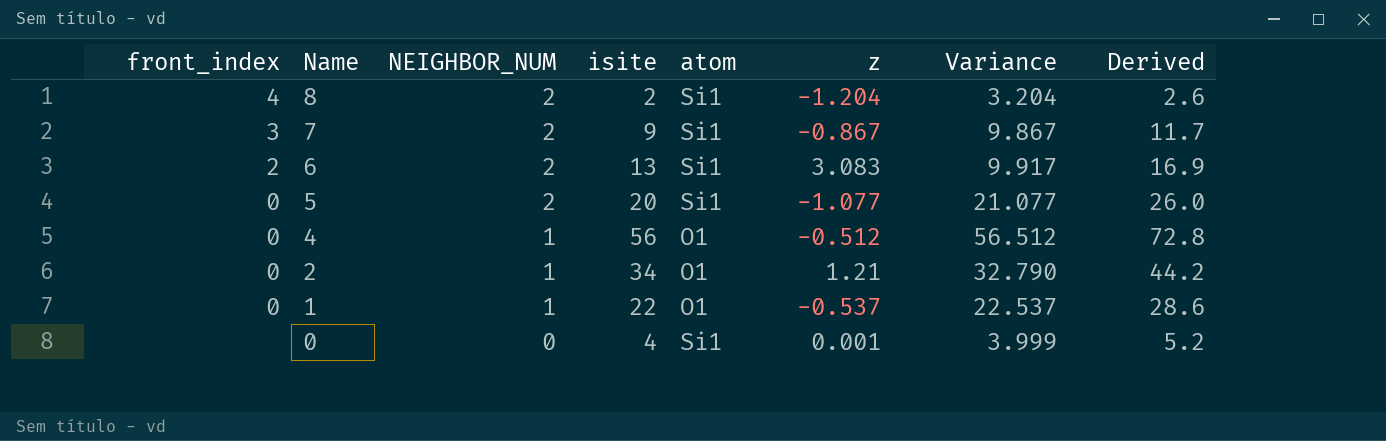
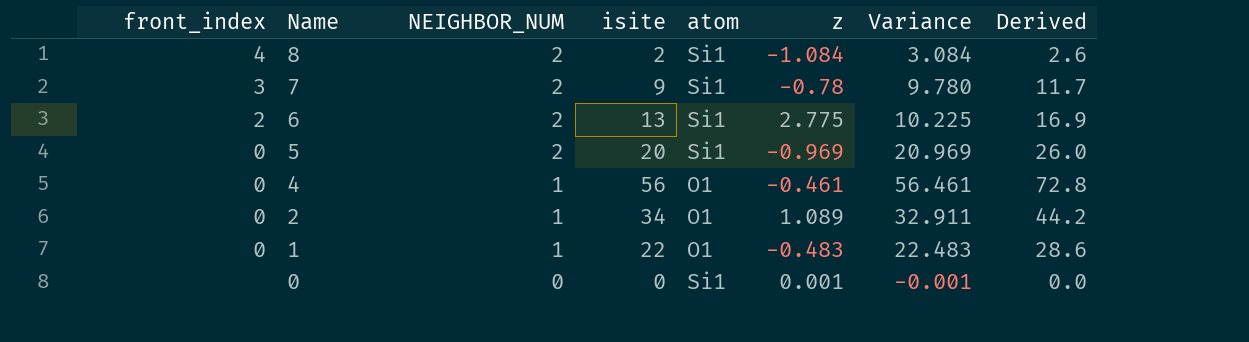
8 | z: -1.204 -> -1.084
8 | Variance: 3.204 -> 3.084
7 | z: -0.867 -> -0.78
7 | Variance: 9.867 -> 9.780
6 | z: 3.083 -> 2.775
6 | Variance: 9.917 -> 10.225
5 | z: -1.077 -> -0.969
5 | Variance: 21.077 -> 20.969
4 | z: -0.512 -> -0.461
4 | Variance: 56.512 -> 56.461
2 | z: 1.21 -> 1.089
2 | Variance: 32.790 -> 32.911
1 | z: -0.537 -> -0.483
1 | Variance: 22.537 -> 22.483
0 | isite: 4 -> 0
0 | Variance: 3.999 -> -0.001
0 | Derived: 5.2 -> 0.0

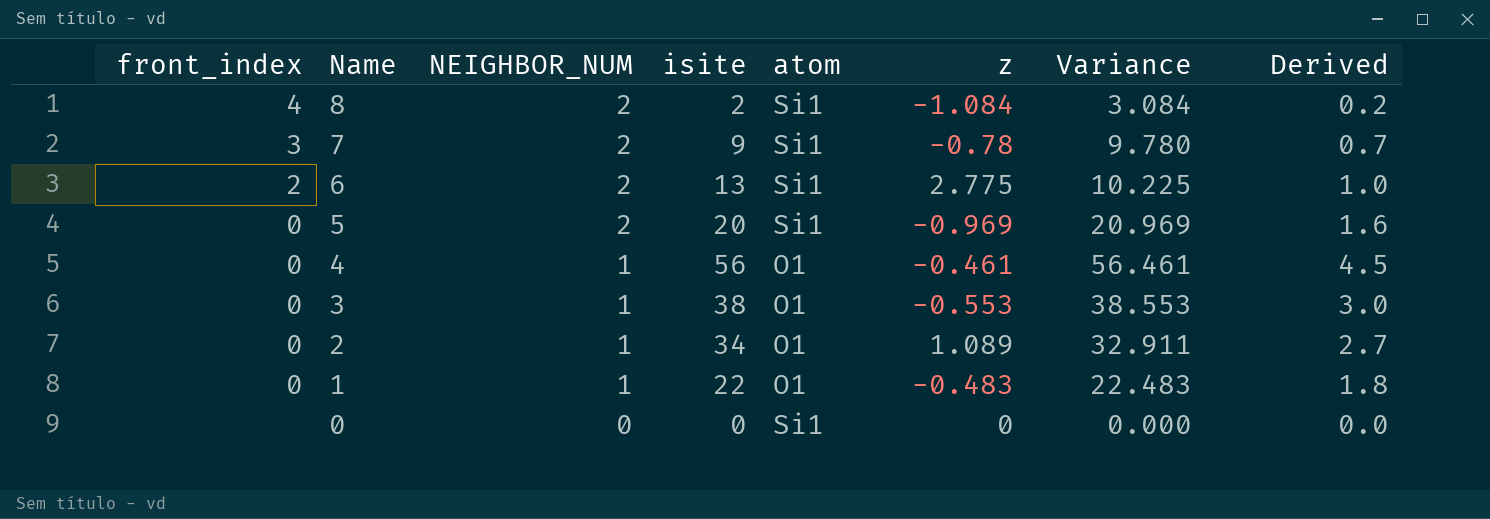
column Derived | formula: [isite] * 1.3 -> [isite] * 0.08
row 3: none -> 0 | 1 | 38 | O1 | -0.553 | 38.553 | 3.0
0 | z: 0.001 -> 0
0 | Variance: -0.001 -> 0.000

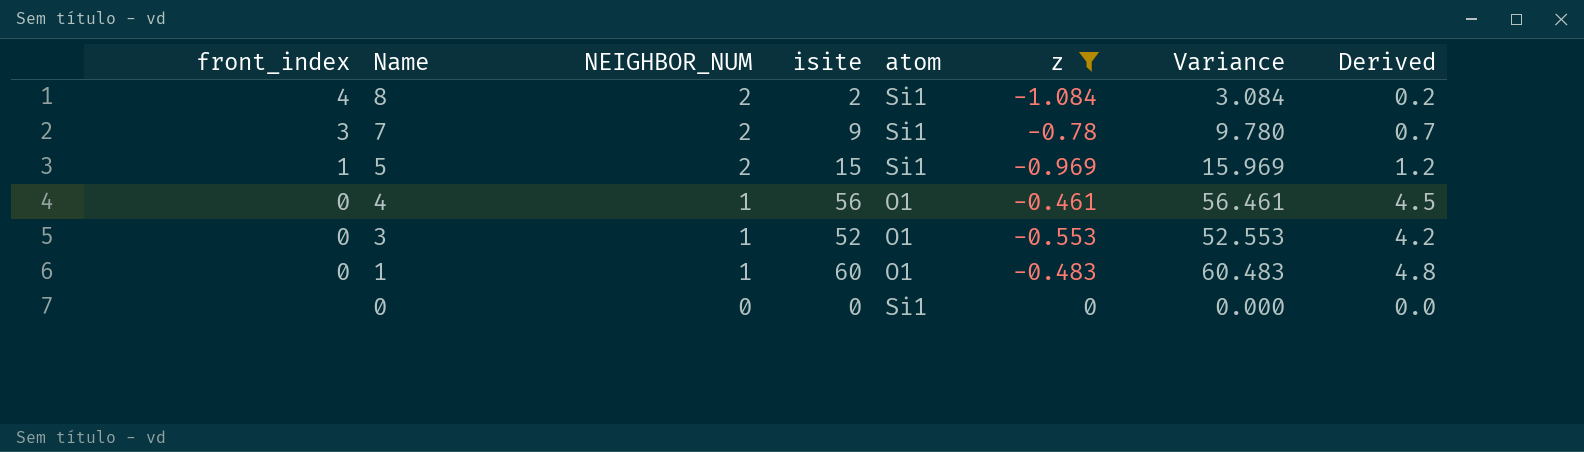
filter: none -> z <= 0
5 | front_index: 0 -> 1
5 | isite: 20 -> 15
5 | Variance: 20.969 -> 15.969
5 | Derived: 1.6 -> 1.2
3 | isite: 38 -> 52
3 | Variance: 38.553 -> 52.553
3 | Derived: 3.0 -> 4.2
1 | isite: 22 -> 60
1 | Variance: 22.483 -> 60.483
1 | Derived: 1.8 -> 4.8

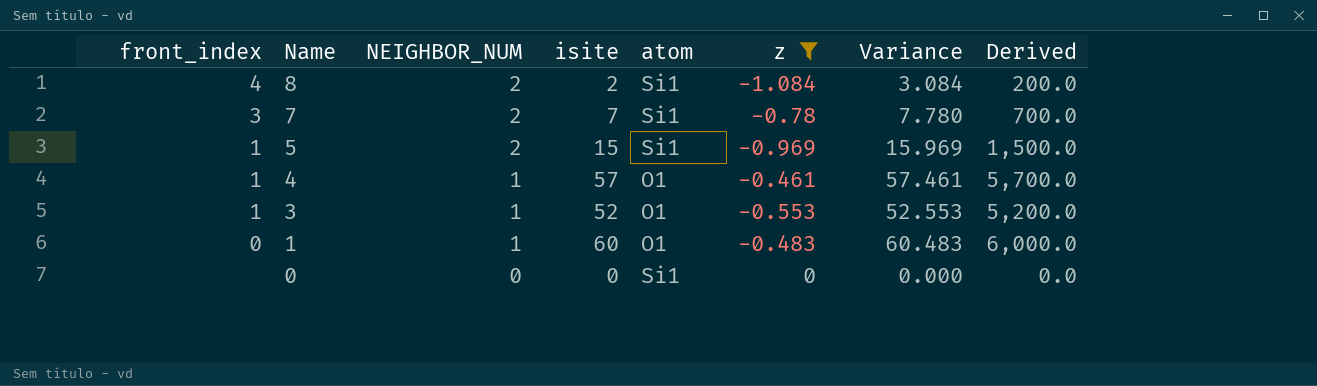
column Derived | formula: [isite] * 0.08 -> [isite] * 100
7 | isite: 9 -> 7
7 | Variance: 9.780 -> 7.780
4 | front_index: 0 -> 1
4 | isite: 56 -> 57
4 | Variance: 56.461 -> 57.461
3 | front_index: 0 -> 1

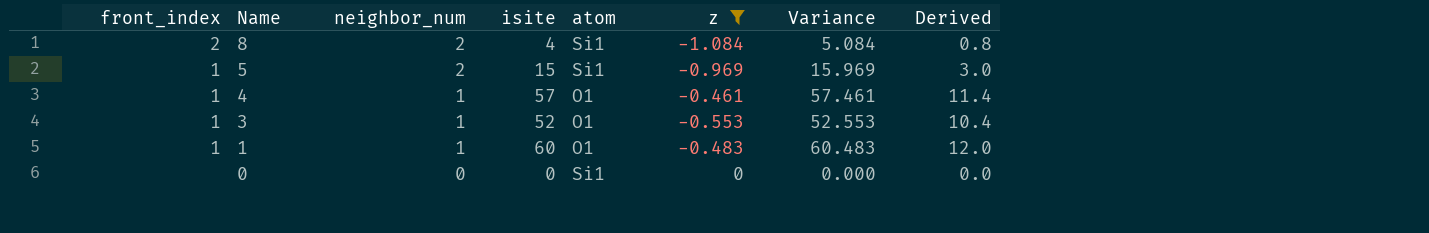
column name: NEIGHBOR_NUM -> neighbor_num
column Derived | formula: [isite] * 100 -> [isite] * 0.2
row 7: 3 | 2 | 7 | Si1 | -0.78 | 7.780 | 700.0 -> none
8 | front_index: 4 -> 2
8 | isite: 2 -> 4
8 | Variance: 3.084 -> 5.084
1 | front_index: 0 -> 1

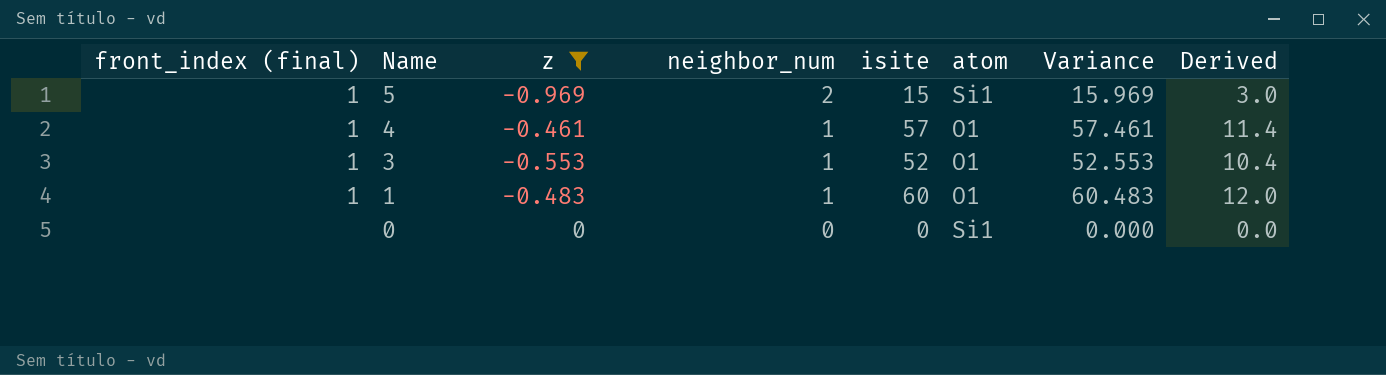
column name: front_index -> front_index (final)
column z | position: 6 -> 3
row 8: 2 | 2 | 4 | Si1 | -1.084 | 5.084 | 0.8 -> none

